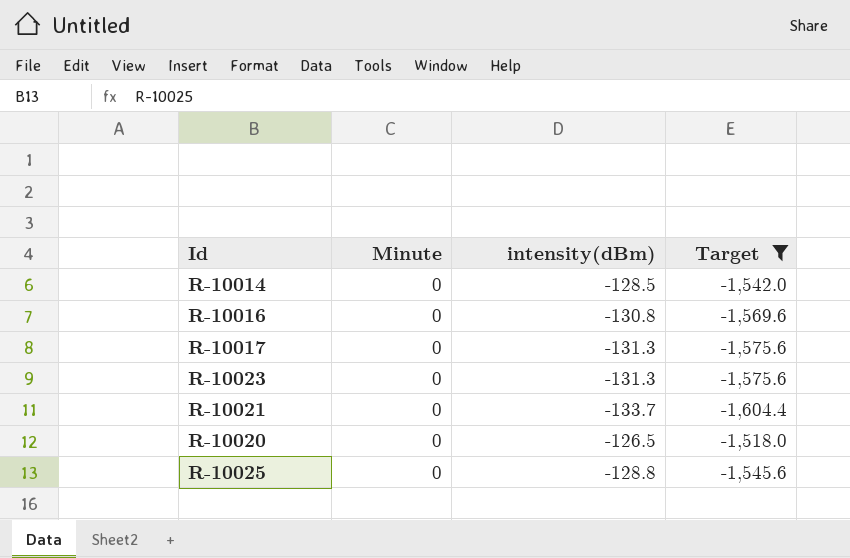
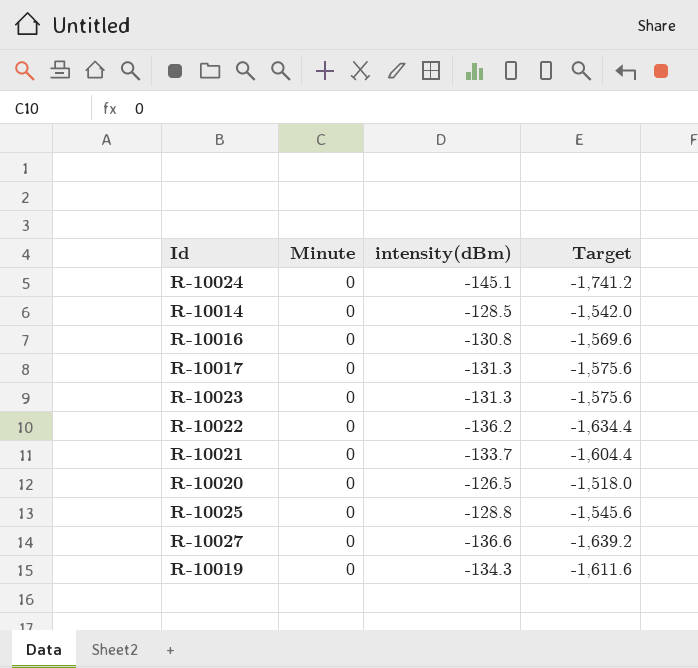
filter: Target >= -1,604.4 -> none

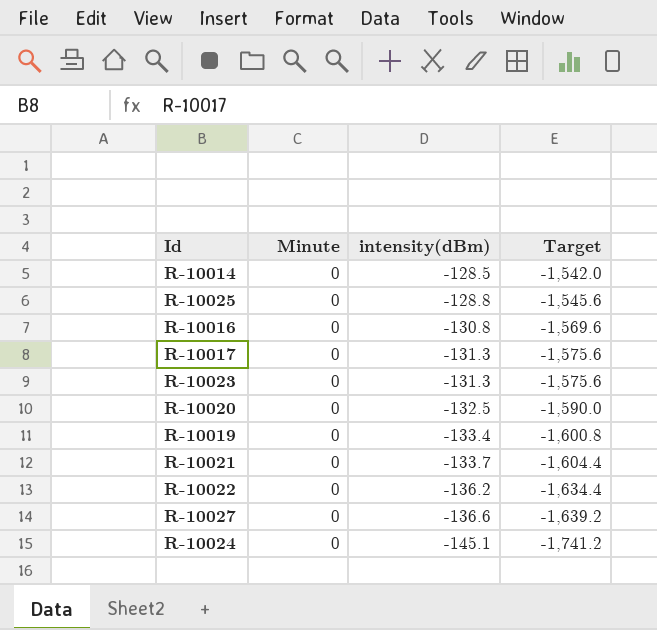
row order: none -> intensity(dBm) descending
R-10020 | intensity(dBm): -126.5 -> -132.5
R-10020 | Target: -1,518.0 -> -1,590.0
R-10019 | intensity(dBm): -134.3 -> -133.4
R-10019 | Target: -1,611.6 -> -1,600.8

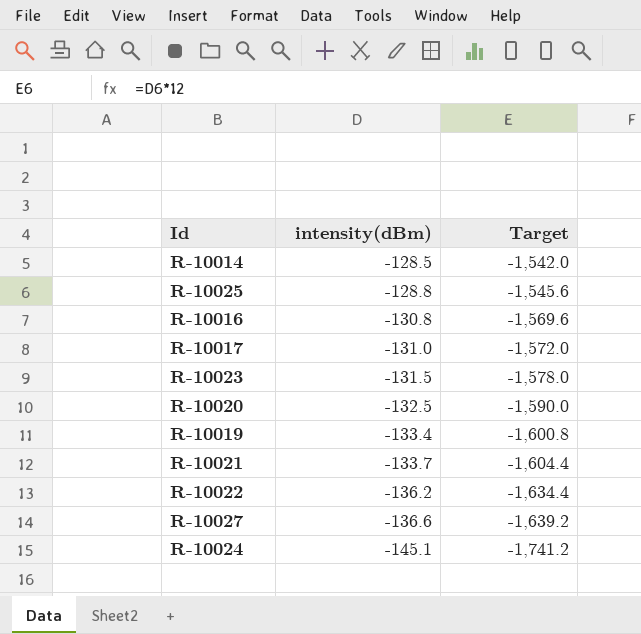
column Minute | position: 2 -> none
R-10017 | intensity(dBm): -131.3 -> -131.0
R-10017 | Target: -1,575.6 -> -1,572.0
R-10023 | intensity(dBm): -131.3 -> -131.5
R-10023 | Target: -1,575.6 -> -1,578.0

